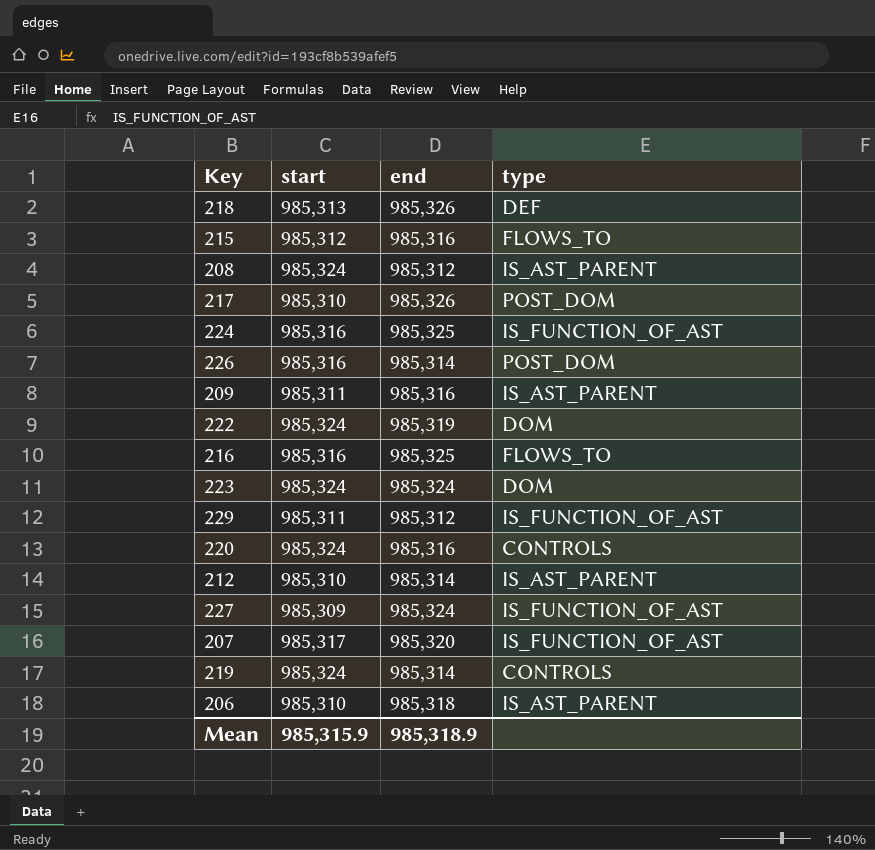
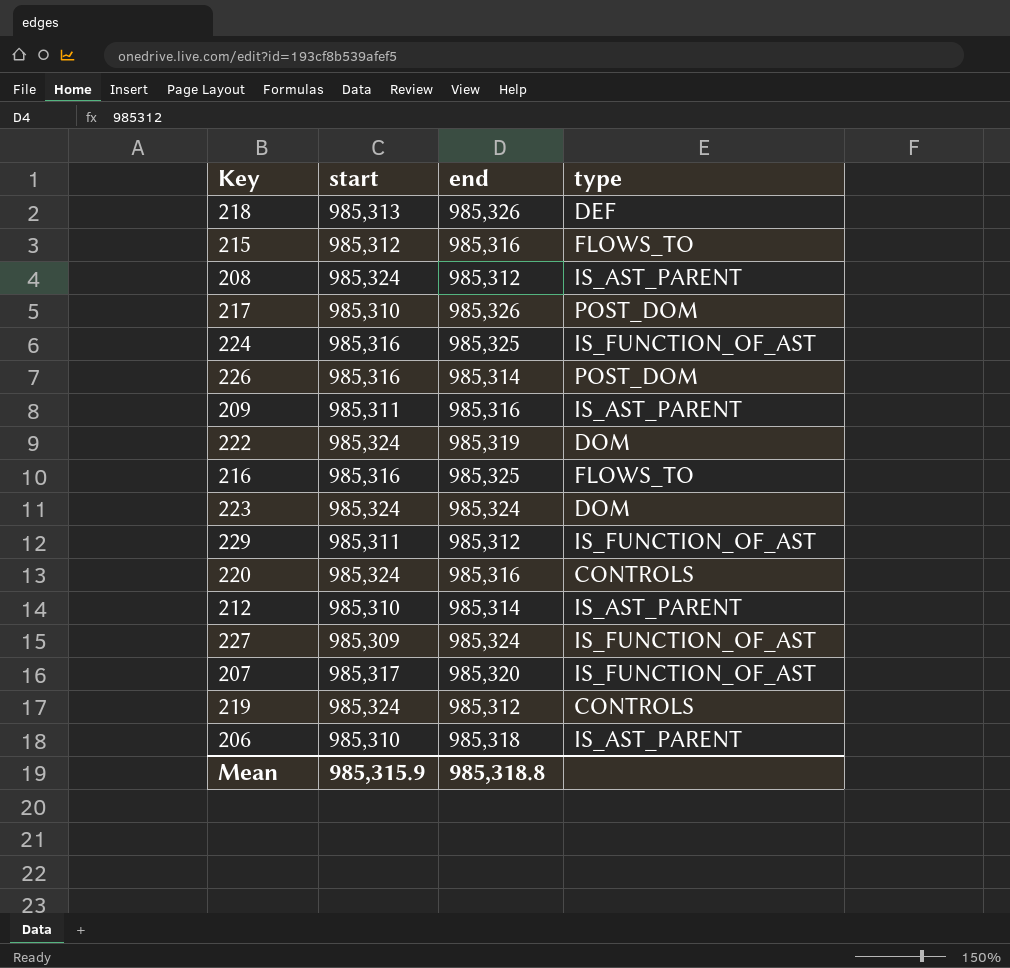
219 | end: 985,314 -> 985,312
Mean | end: 985,318.9 -> 985,318.8

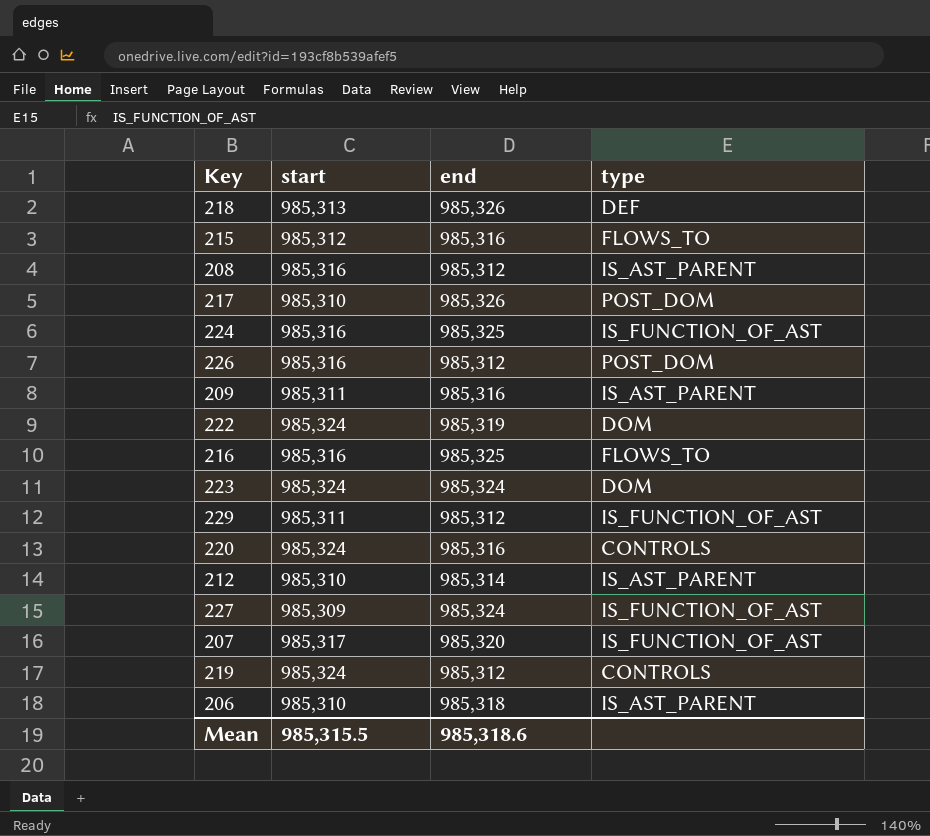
208 | start: 985,324 -> 985,316
226 | end: 985,314 -> 985,312
Mean | start: 985,315.9 -> 985,315.5
Mean | end: 985,318.8 -> 985,318.6

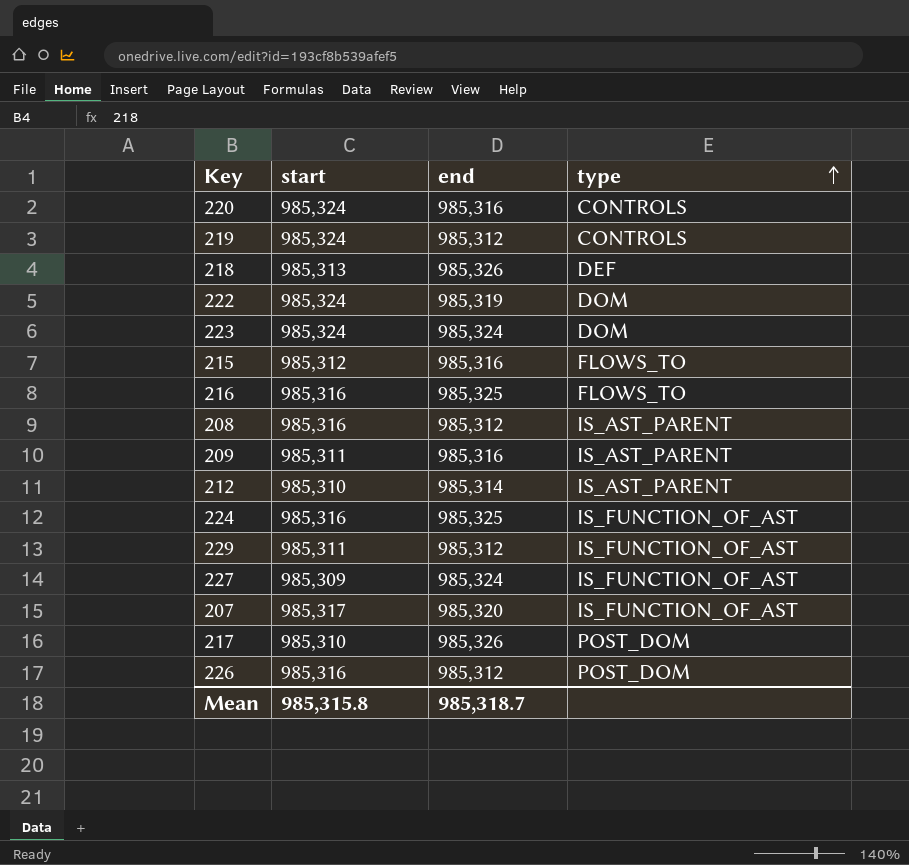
row order: none -> type ascending
row 206: 985,310 | 985,318 | IS_AST_PARENT -> none
Mean | start: 985,315.5 -> 985,315.8
Mean | end: 985,318.6 -> 985,318.7

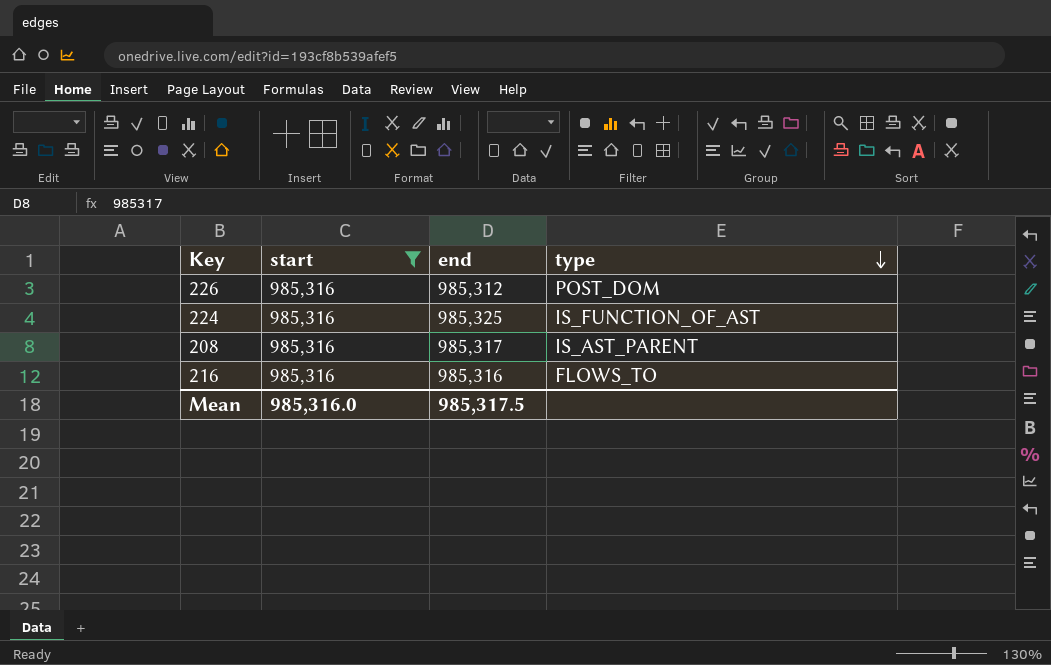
filter: none -> start = 985,316
row order: type ascending -> type descending
208 | end: 985,312 -> 985,317
216 | end: 985,325 -> 985,316
Mean | start: 985,315.8 -> 985,316.0
Mean | end: 985,318.7 -> 985,317.5

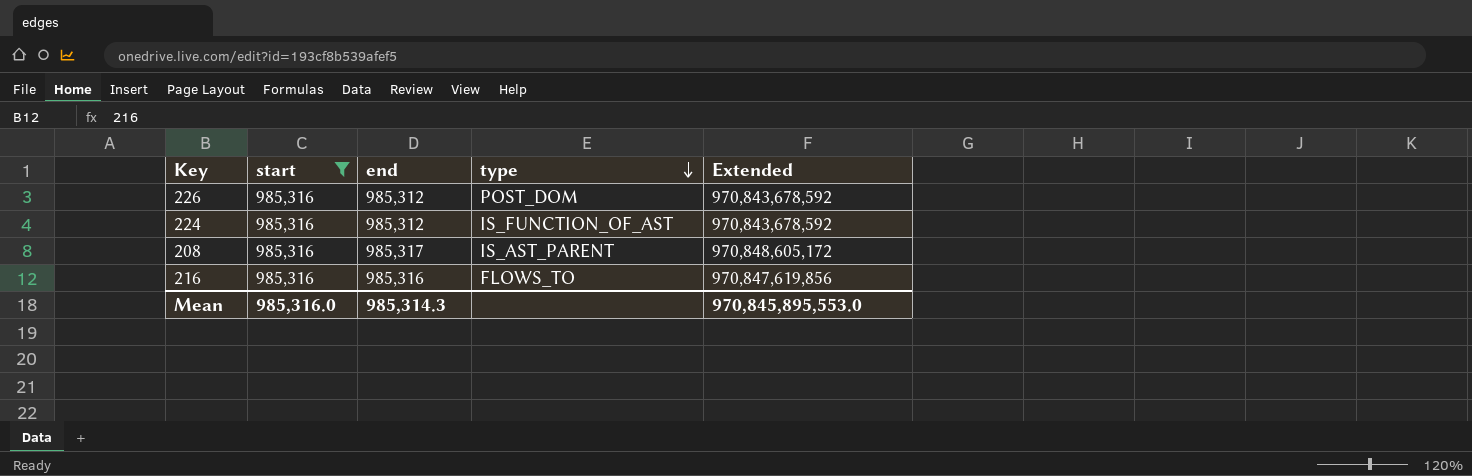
column Extended | formula: none -> [start] * [end]
224 | end: 985,325 -> 985,312
Mean | end: 985,317.5 -> 985,314.3

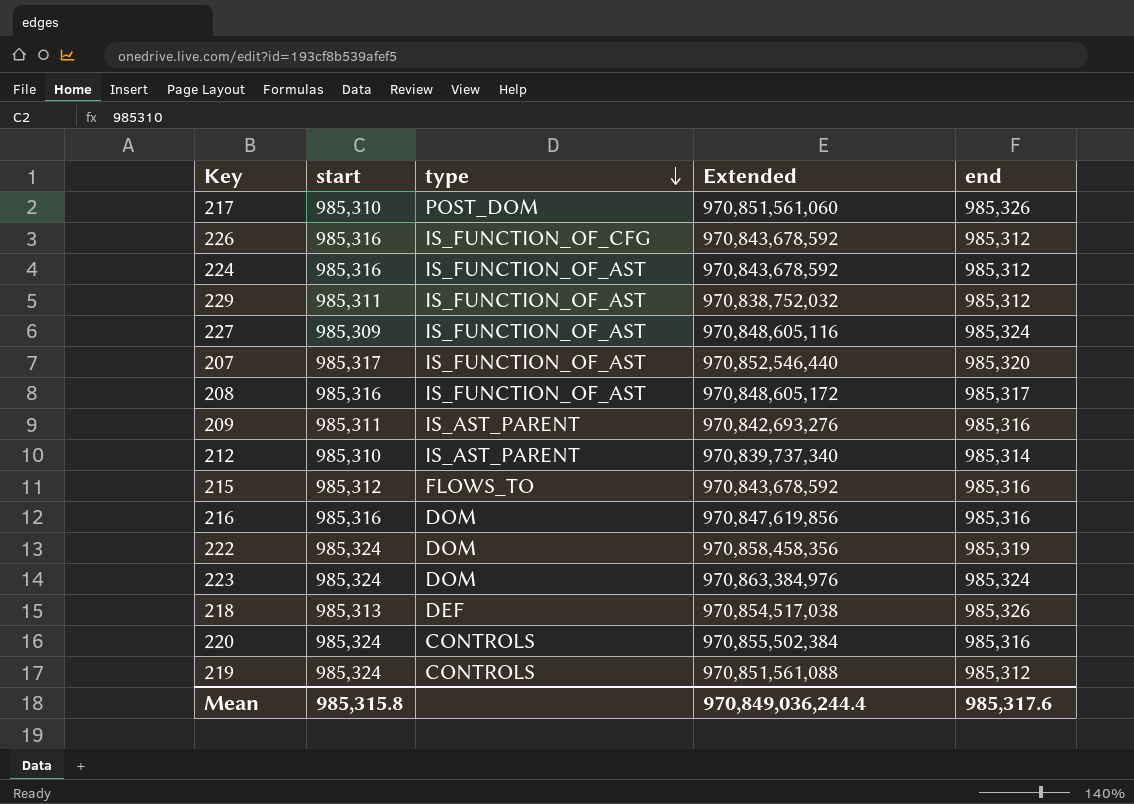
filter: start = 985,316 -> none
column end | position: 3 -> 5
226 | type: POST_DOM -> IS_FUNCTION_OF_CFG
208 | type: IS_AST_PARENT -> IS_FUNCTION_OF_AST
216 | type: FLOWS_TO -> DOM
Mean | start: 985,316.0 -> 985,315.8
Mean | Extended: 970,845,895,553.0 -> 970,849,036,244.4
Mean | end: 985,314.3 -> 985,317.6

